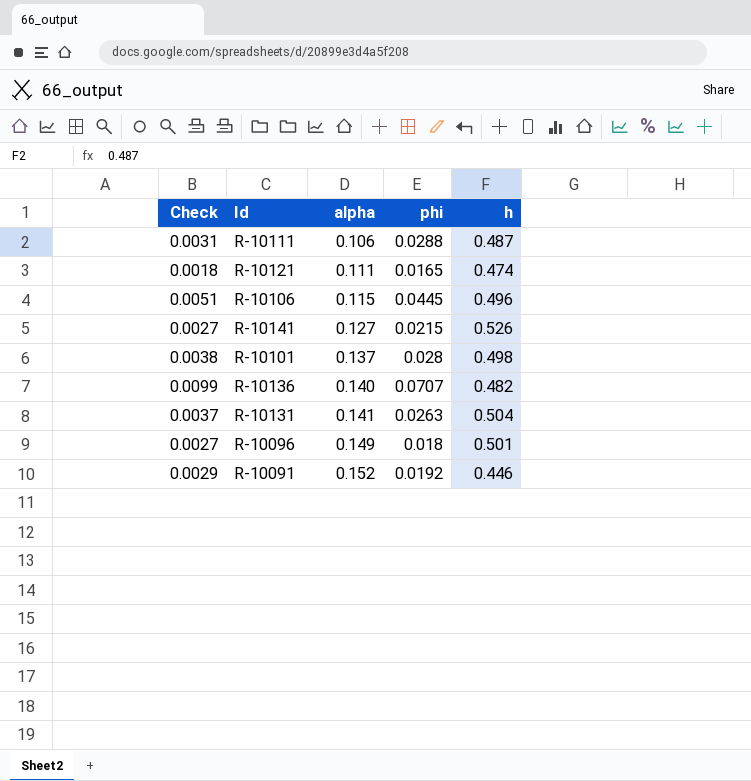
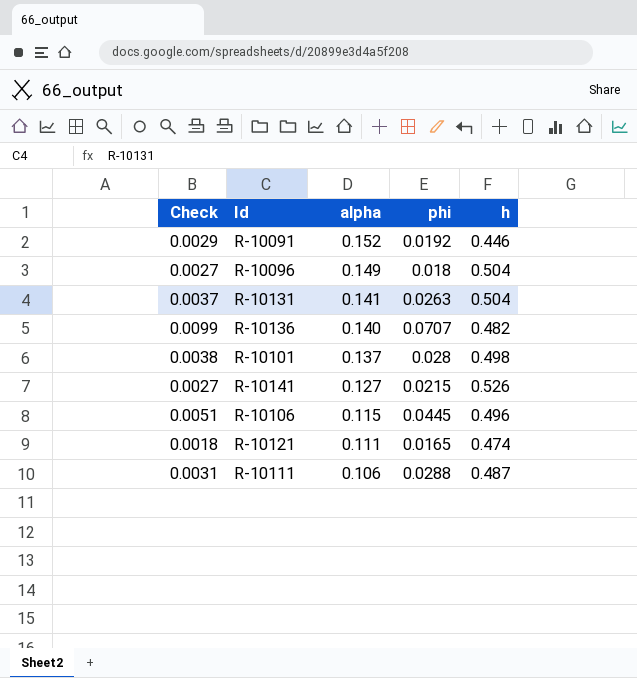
row order: alpha ascending -> alpha descending
R-10096 | h: 0.501 -> 0.504

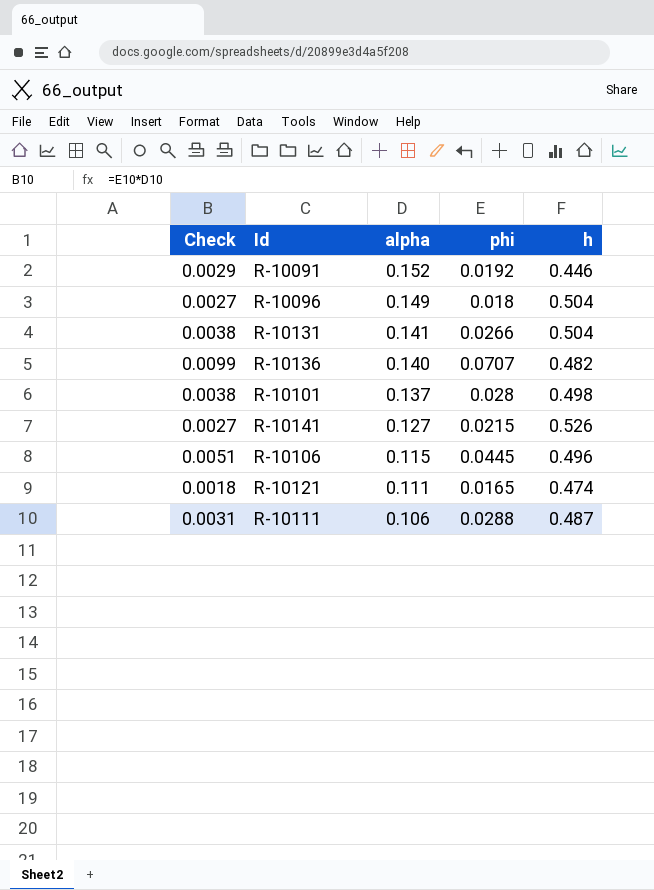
R-10131 | Check: 0.0037 -> 0.0038
R-10131 | phi: 0.0263 -> 0.0266

